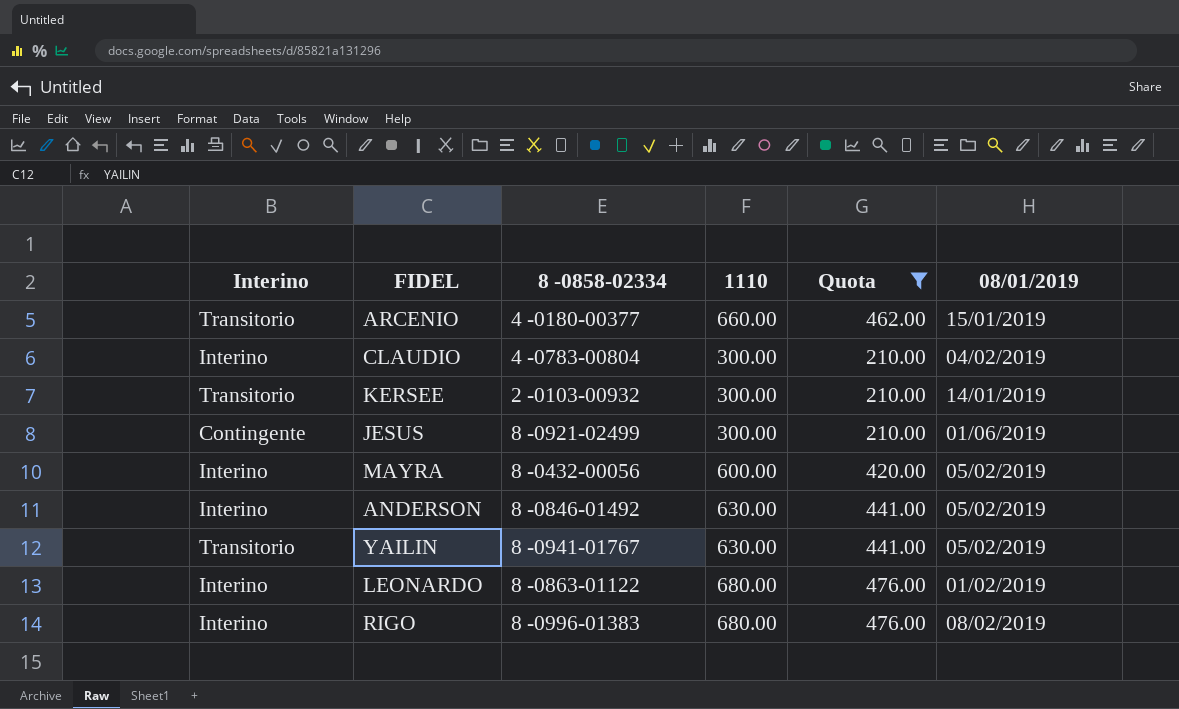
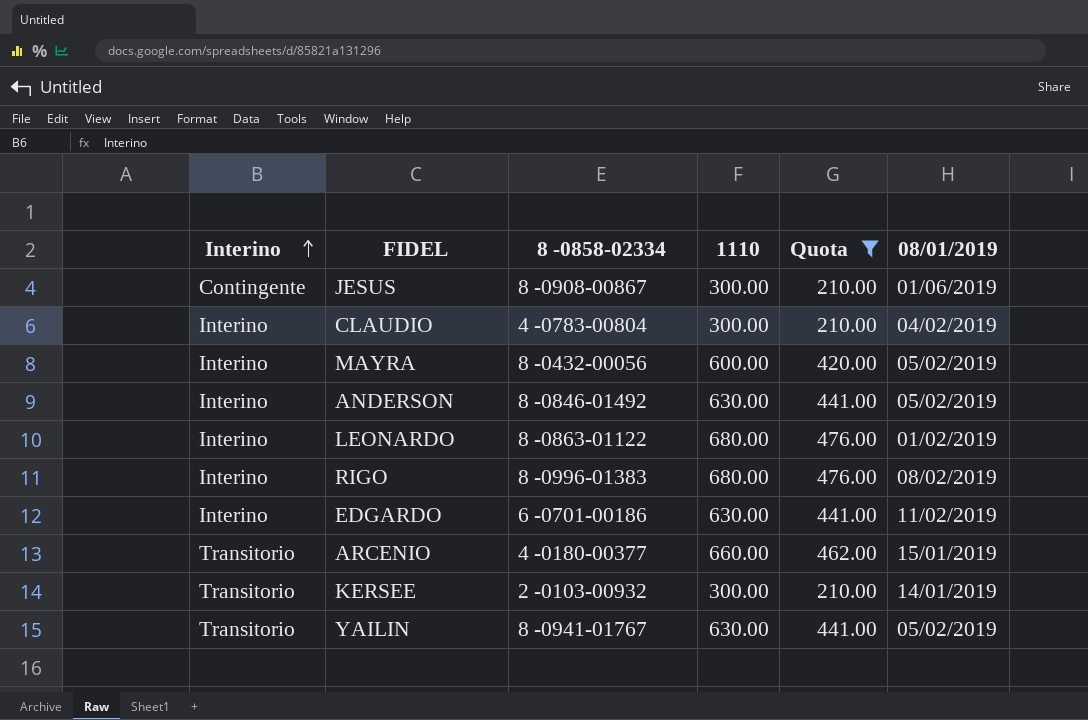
row order: none -> Interino ascending
JESUS | 8 -0858-02334: 8 -0921-02499 -> 8 -0908-00867
row EDGARDO: none -> Interino | 6 -0701-00186 | 630.00 | 441.00 | 11/02/2019

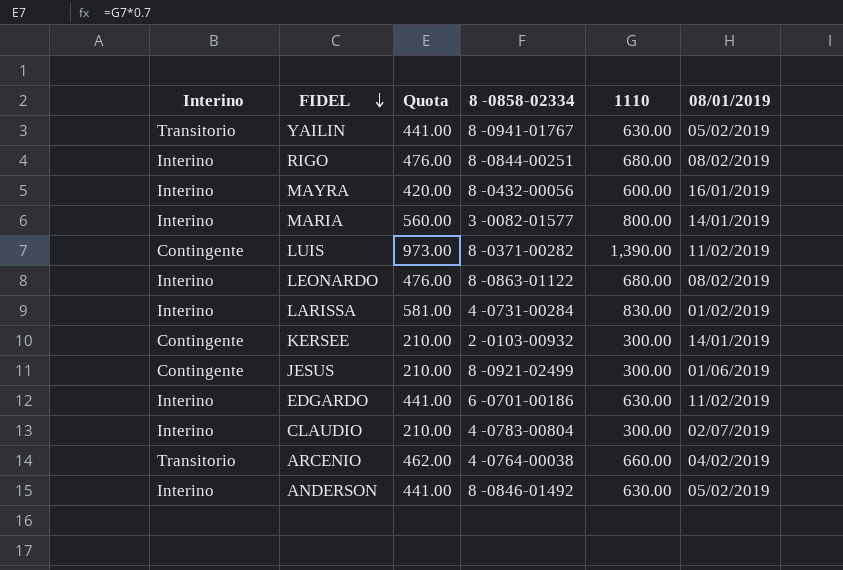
filter: Quota <= 476.00 -> none
row order: Interino ascending -> FIDEL descending
column Quota | position: 5 -> 3
RIGO | 8 -0858-02334: 8 -0996-01383 -> 8 -0844-00251
MAYRA | 08/01/2019: 05/02/2019 -> 16/01/2019
LEONARDO | 08/01/2019: 01/02/2019 -> 08/02/2019
KERSEE | Interino: Transitorio -> Contingente
JESUS | 8 -0858-02334: 8 -0908-00867 -> 8 -0921-02499
CLAUDIO | 08/01/2019: 04/02/2019 -> 02/07/2019
ARCENIO | 8 -0858-02334: 4 -0180-00377 -> 4 -0764-00038
ARCENIO | 08/01/2019: 15/01/2019 -> 04/02/2019

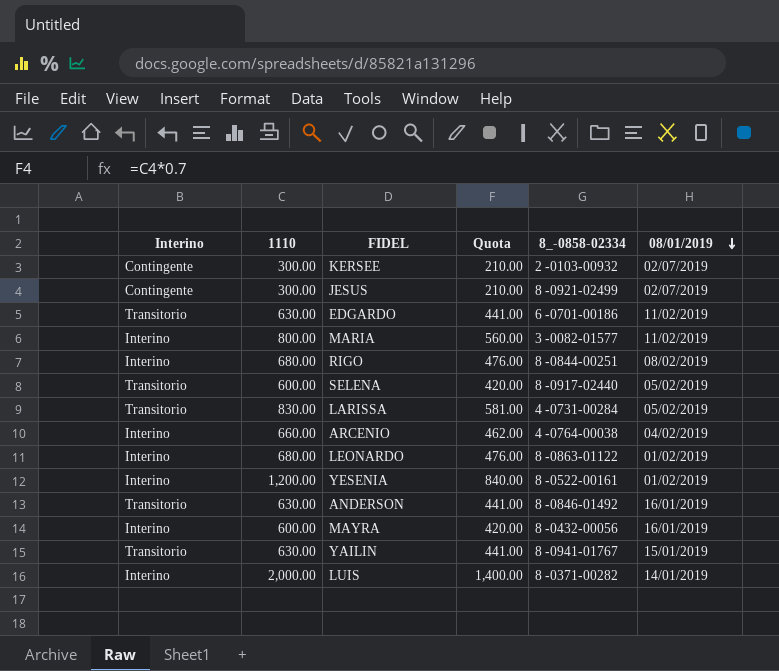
row order: FIDEL descending -> 08/01/2019 descending
column 1110 | position: 5 -> 2
column name: 8 -0858-02334 -> 8_-0858-02334
row CLAUDIO: Interino | 210.00 | 4 -0783-00804 | 300.00 | 02/07/2019 -> none
KERSEE | 08/01/2019: 14/01/2019 -> 02/07/2019
JESUS | 08/01/2019: 01/06/2019 -> 02/07/2019
EDGARDO | Interino: Interino -> Transitorio
MARIA | 08/01/2019: 14/01/2019 -> 11/02/2019
row SELENA: none -> Transitorio | 600.00 | 420.00 | 8 -0917-02440 | 05/02/2019
LARISSA | Interino: Interino -> Transitorio
LARISSA | 08/01/2019: 01/02/2019 -> 05/02/2019
ARCENIO | Interino: Transitorio -> Interino
LEONARDO | 08/01/2019: 08/02/2019 -> 01/02/2019
row YESENIA: none -> Interino | 1,200.00 | 840.00 | 8 -0522-00161 | 01/02/2019
ANDERSON | Interino: Interino -> Transitorio
ANDERSON | 08/01/2019: 05/02/2019 -> 16/01/2019
YAILIN | 08/01/2019: 05/02/2019 -> 15/01/2019
LUIS | Interino: Contingente -> Interino
LUIS | 1110: 1,390.00 -> 2,000.00
LUIS | Quota: 973.00 -> 1,400.00
LUIS | 08/01/2019: 11/02/2019 -> 14/01/2019

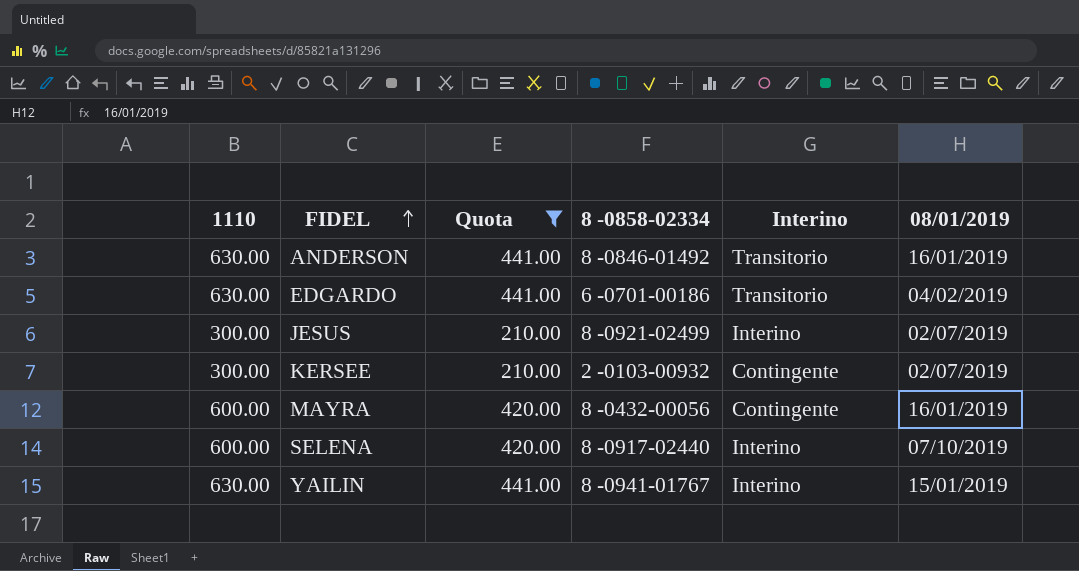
filter: none -> Quota <= 441.00
row order: 08/01/2019 descending -> FIDEL ascending
column name: 8_-0858-02334 -> 8 -0858-02334
column Interino | position: 1 -> 5
EDGARDO | 08/01/2019: 11/02/2019 -> 04/02/2019
JESUS | Interino: Contingente -> Interino
MAYRA | Interino: Interino -> Contingente
SELENA | Interino: Transitorio -> Interino
SELENA | 08/01/2019: 05/02/2019 -> 07/10/2019
YAILIN | Interino: Transitorio -> Interino

